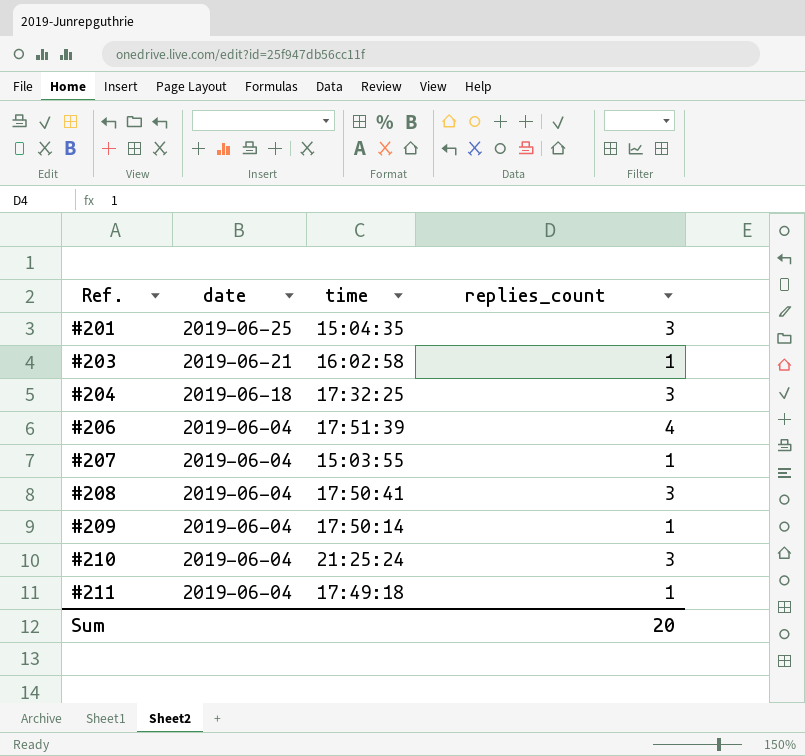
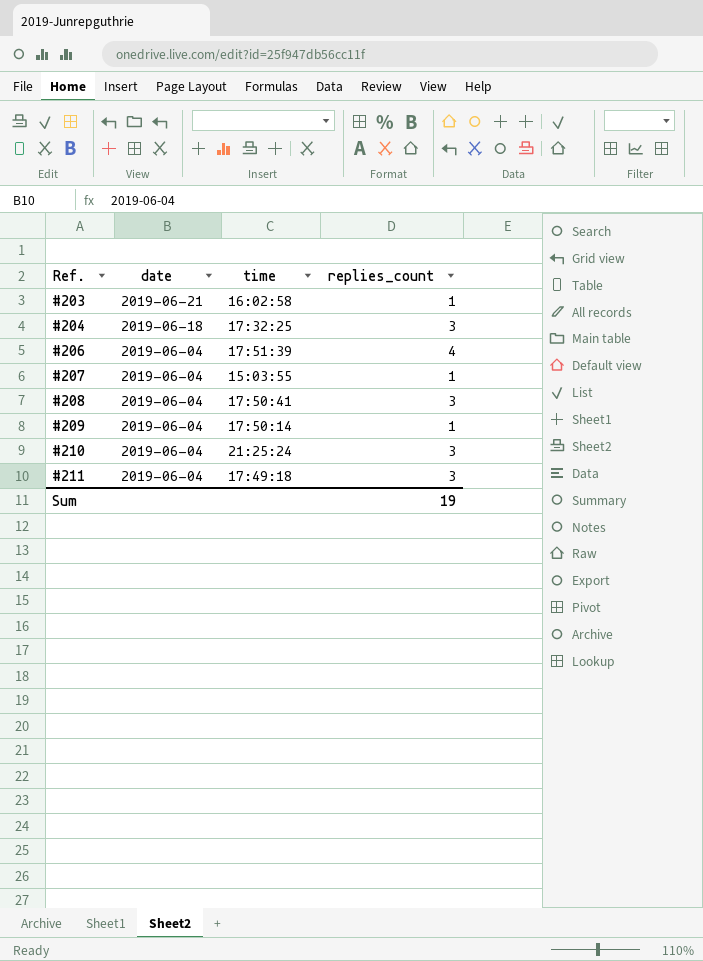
row #201: 2019-06-25 | 15:04:35 | 3 -> none
#211 | replies_count: 1 -> 3
Sum | replies_count: 20 -> 19

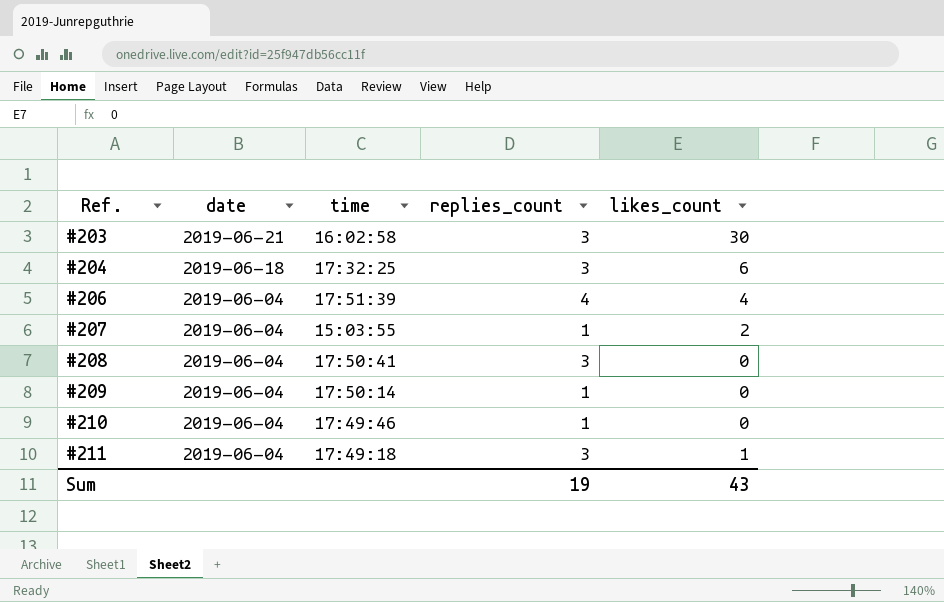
column likes_count | position: none -> 5
#203 | replies_count: 1 -> 3
#210 | time: 21:25:24 -> 17:49:46
#210 | replies_count: 3 -> 1

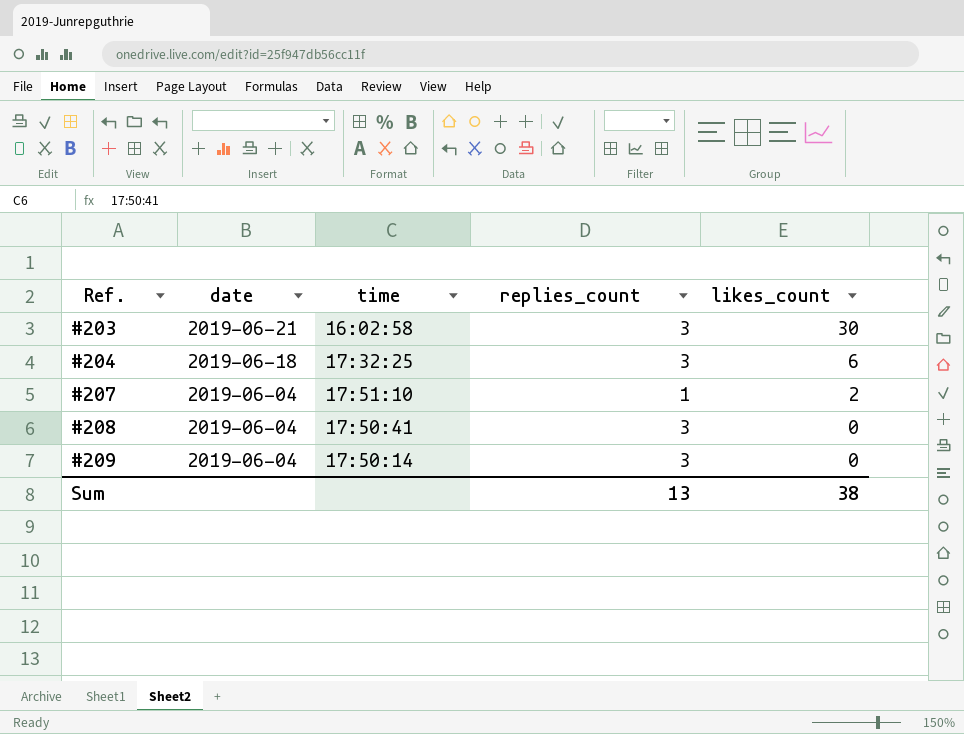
row #206: 2019-06-04 | 17:51:39 | 4 | 4 -> none
row #210: 2019-06-04 | 17:49:46 | 1 | 0 -> none
row #211: 2019-06-04 | 17:49:18 | 3 | 1 -> none
#207 | time: 15:03:55 -> 17:51:10
#209 | replies_count: 1 -> 3
Sum | replies_count: 19 -> 13
Sum | likes_count: 43 -> 38

